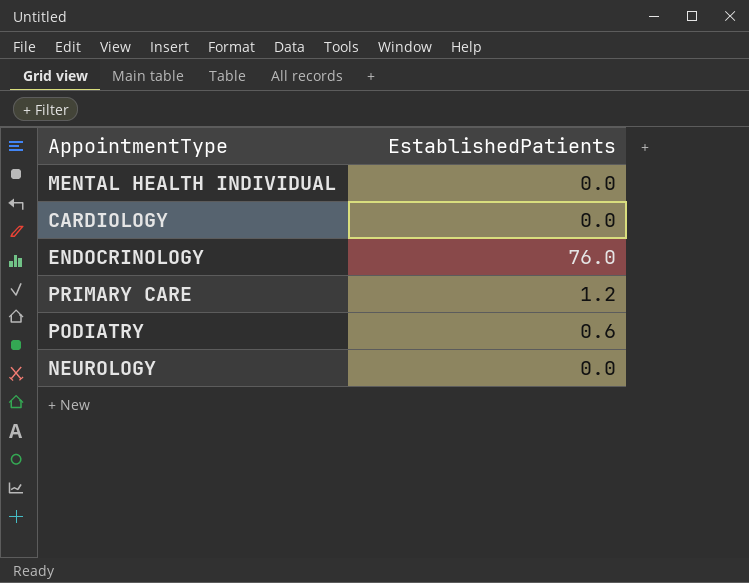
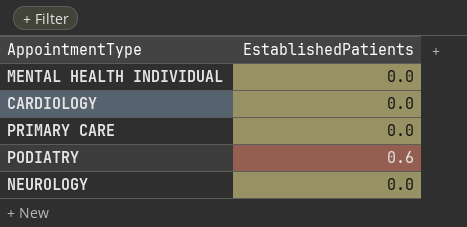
row ENDOCRINOLOGY: 76.0 -> none
PRIMARY CARE | EstablishedPatients: 1.2 -> 0.0

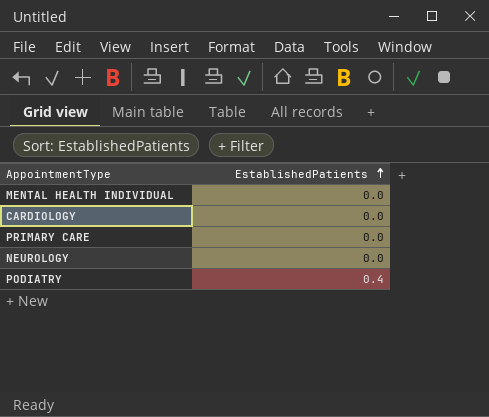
row order: none -> EstablishedPatients ascending
PODIATRY | EstablishedPatients: 0.6 -> 0.4

